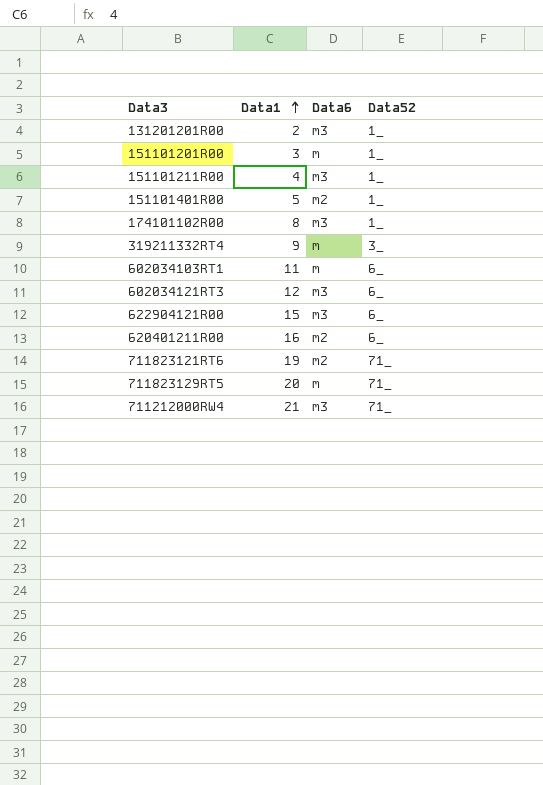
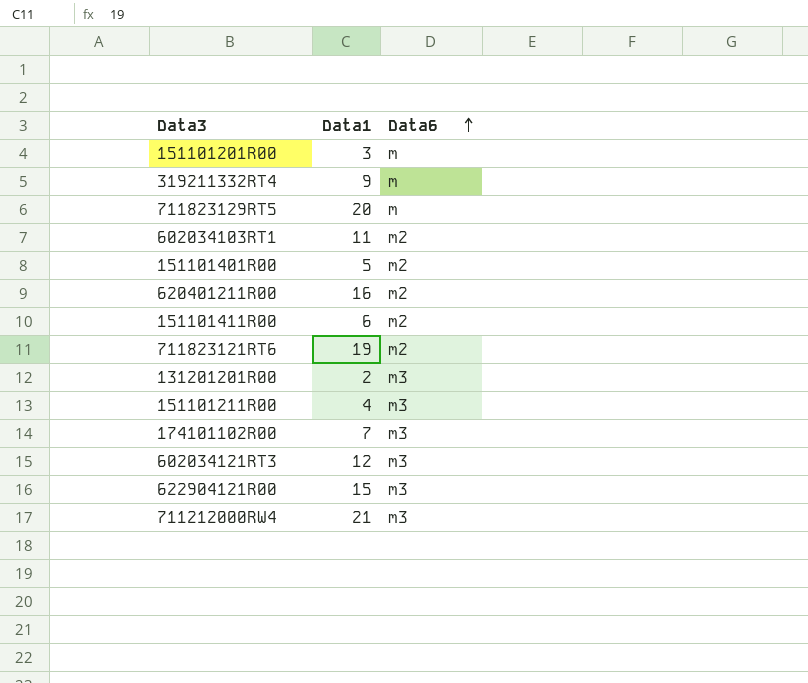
row order: Data1 ascending -> Data6 ascending
column Data52 | position: 4 -> none
602034103RT1 | Data6: m -> m2
row 151101411R00: none -> 6 | m2
174101102R00 | Data1: 8 -> 7

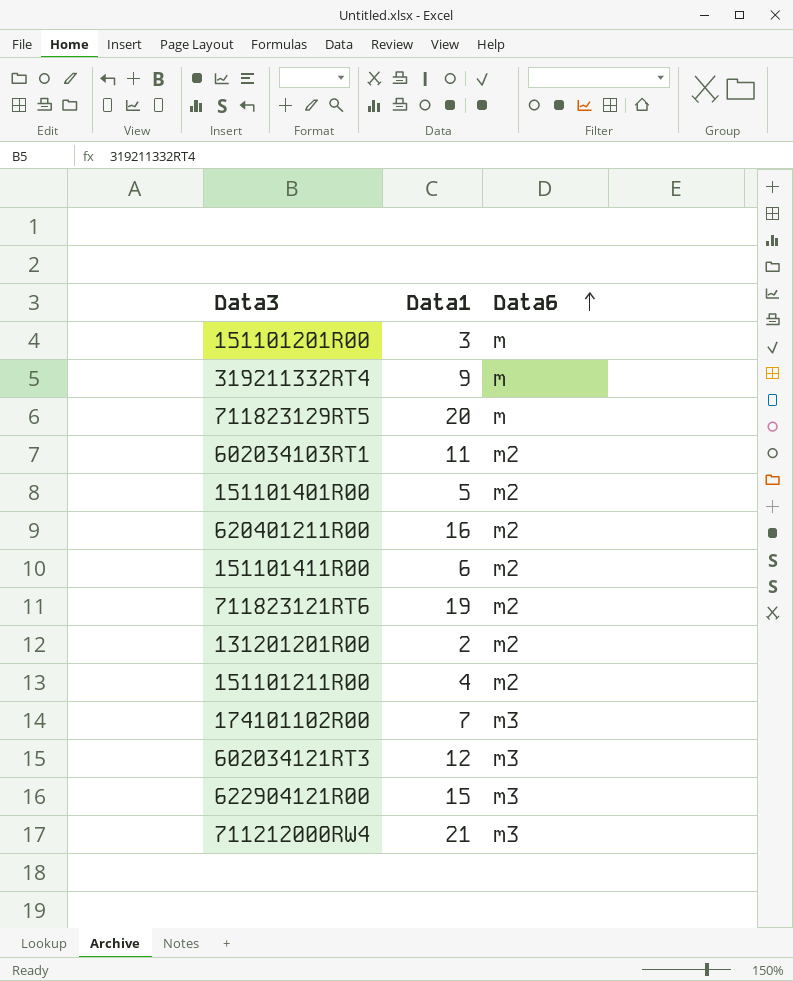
131201201R00 | Data6: m3 -> m2
151101211R00 | Data6: m3 -> m2

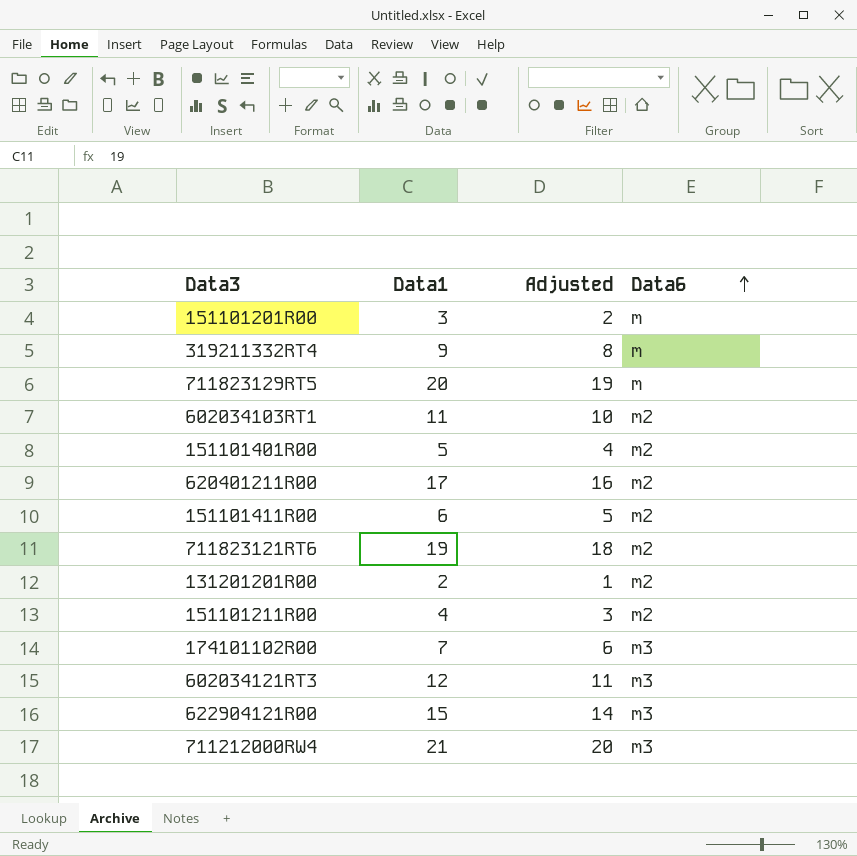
column Adjusted | formula: none -> [Data1] - 1
620401211R00 | Data1: 16 -> 17

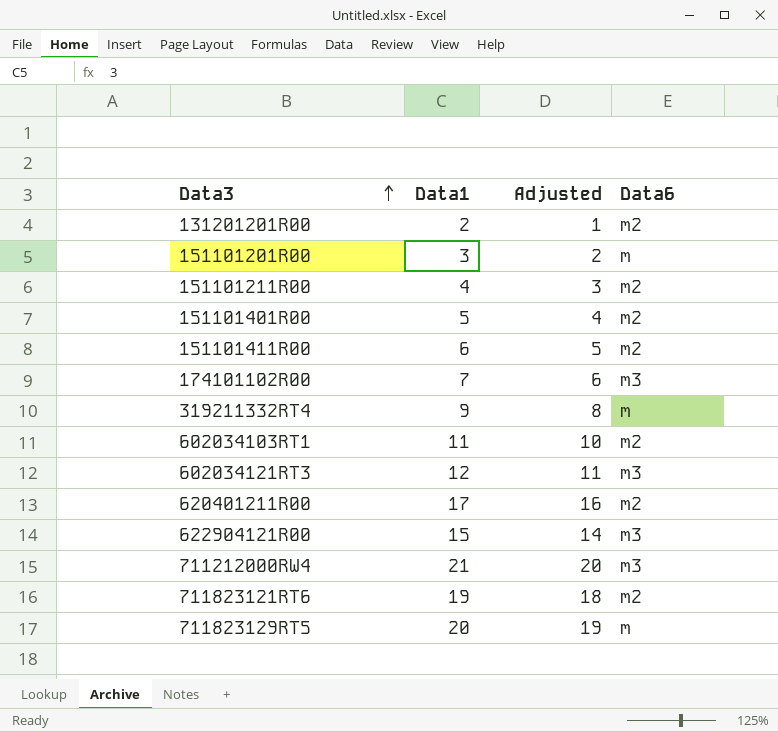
row order: Data6 ascending -> Data3 ascending

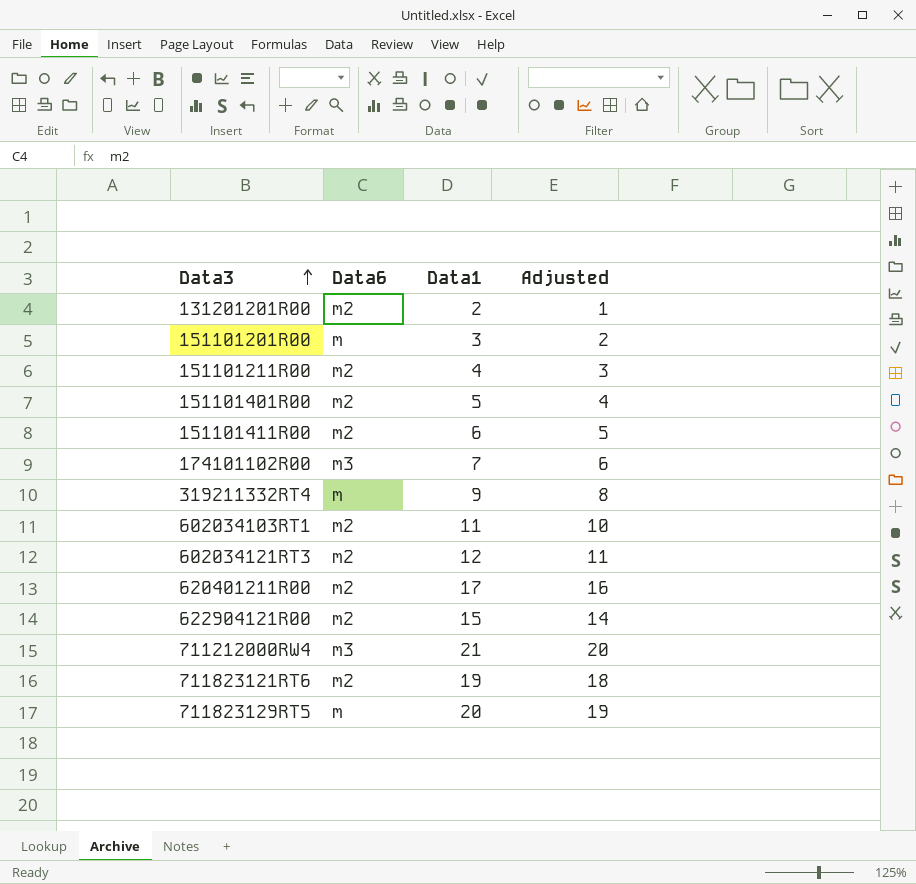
column Data6 | position: 4 -> 2
602034121RT3 | Data6: m3 -> m2
622904121R00 | Data6: m3 -> m2

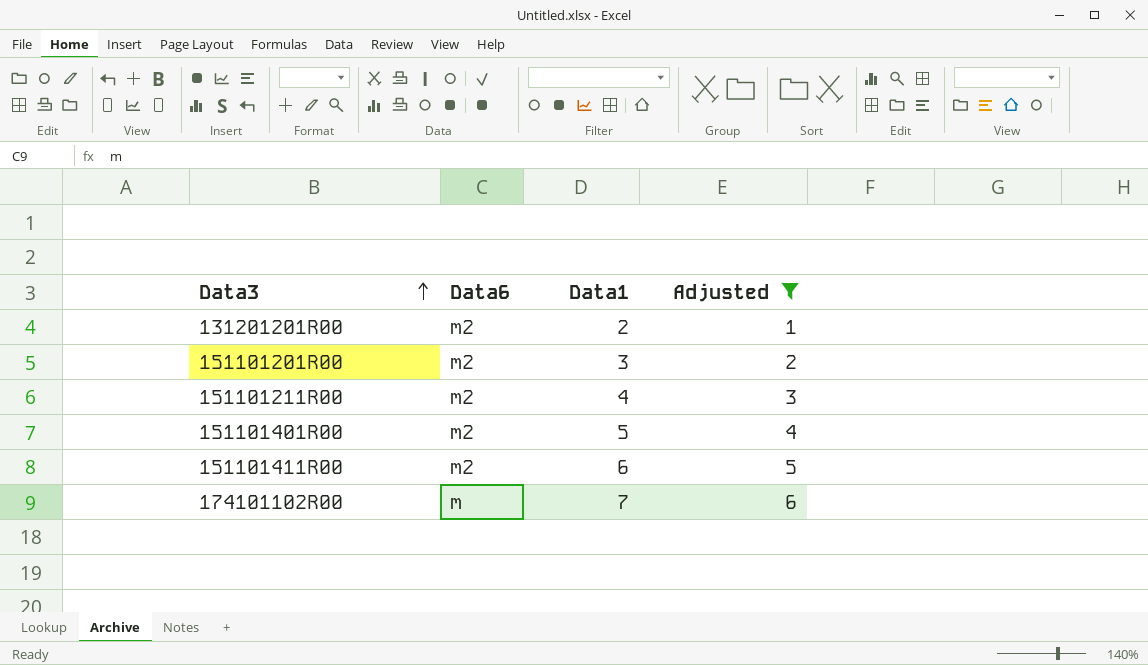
filter: none -> Adjusted <= 6
151101201R00 | Data6: m -> m2
174101102R00 | Data6: m3 -> m

